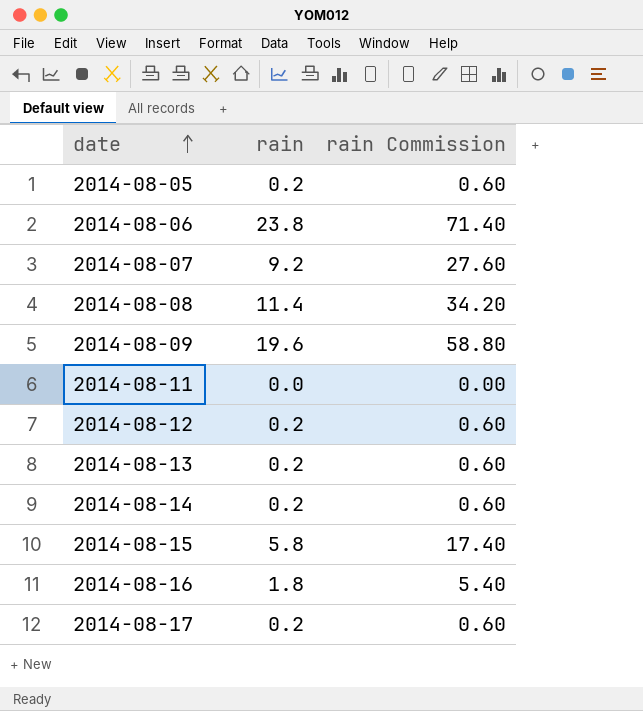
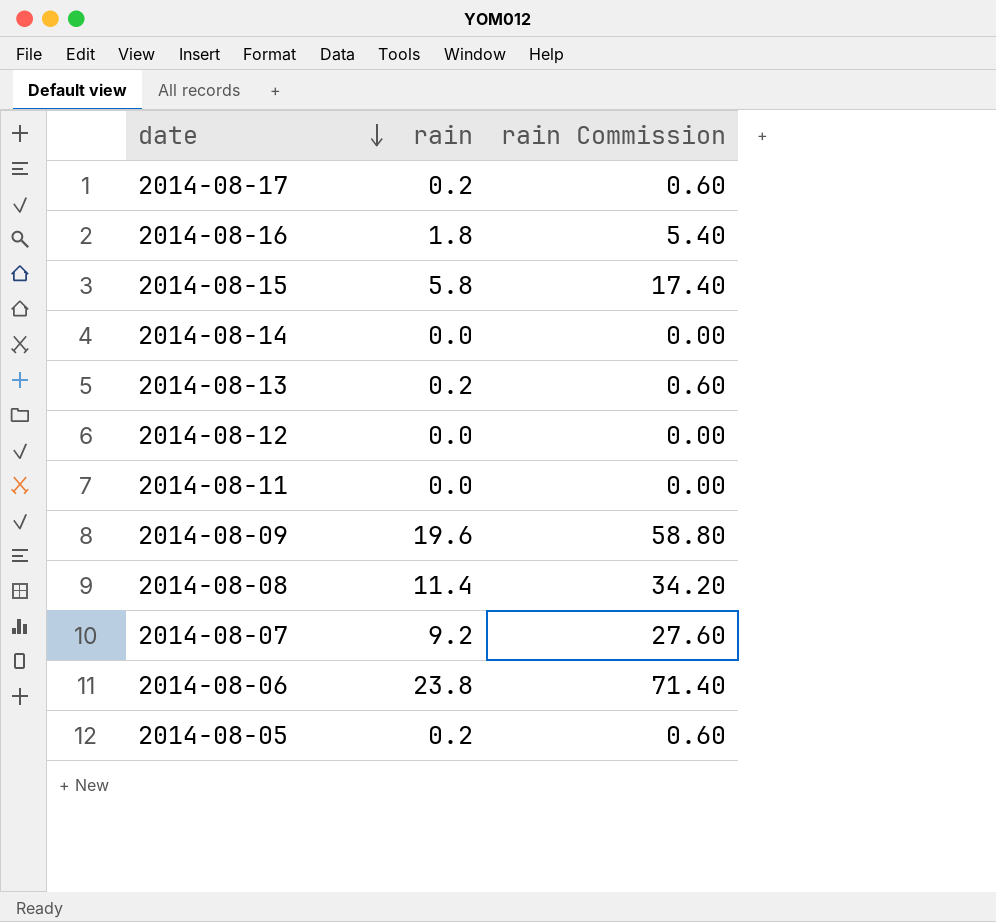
row order: date ascending -> date descending
2014-08-14 | rain: 0.2 -> 0.0
2014-08-14 | rain Commission: 0.60 -> 0.00
2014-08-12 | rain: 0.2 -> 0.0
2014-08-12 | rain Commission: 0.60 -> 0.00

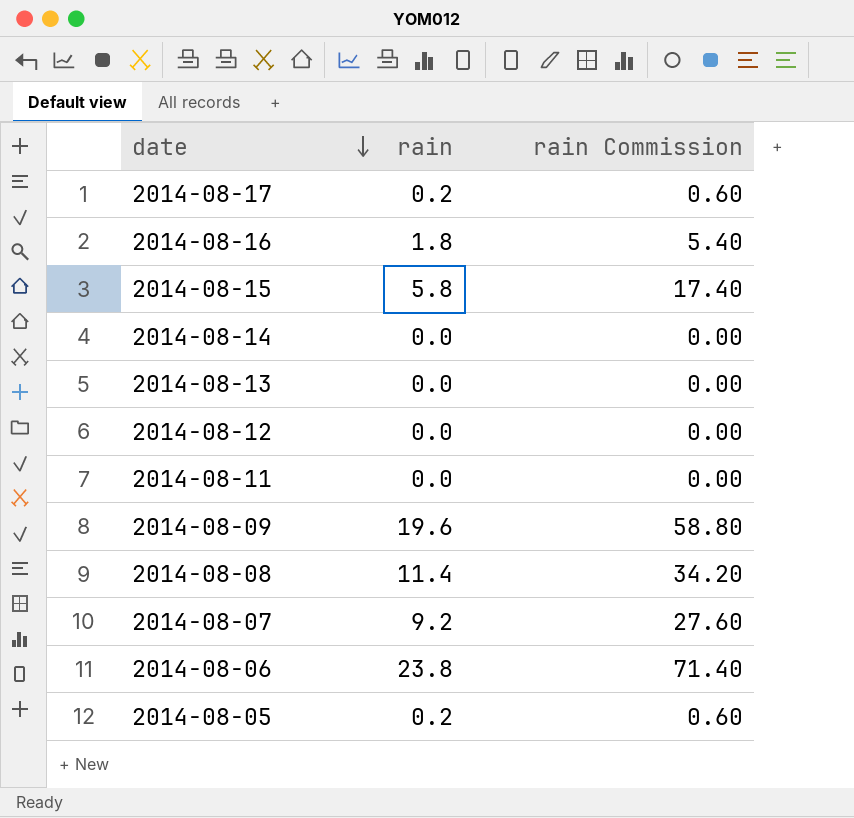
2014-08-13 | rain: 0.2 -> 0.0
2014-08-13 | rain Commission: 0.60 -> 0.00

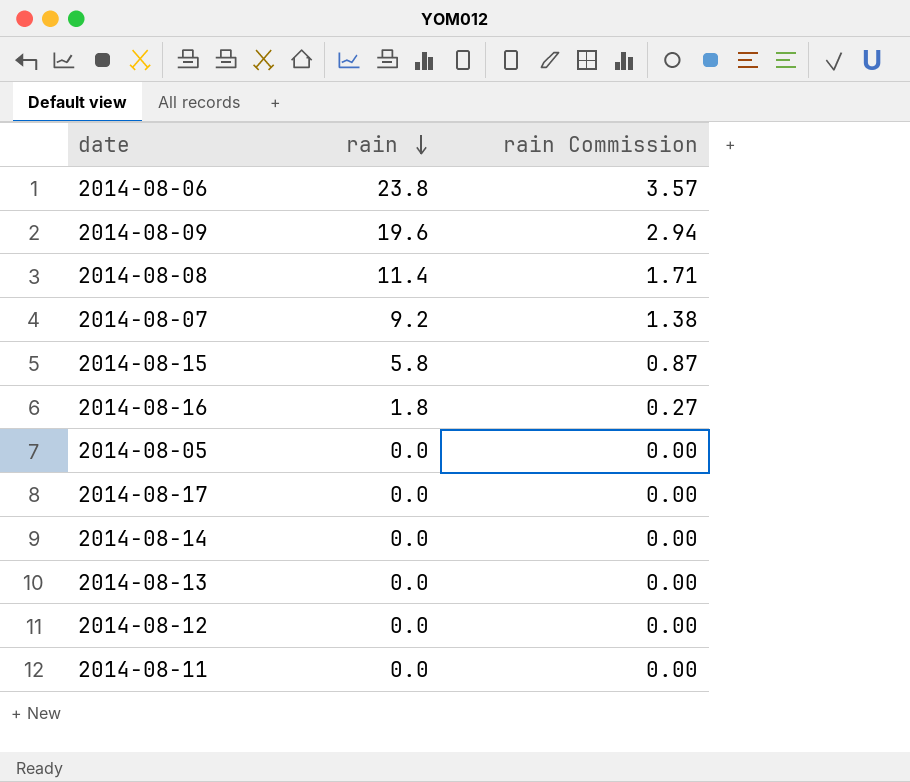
row order: date descending -> rain descending
column rain Commission | formula: [rain] * 3 -> [rain] * 0.15
2014-08-05 | rain: 0.2 -> 0.0
2014-08-17 | rain: 0.2 -> 0.0

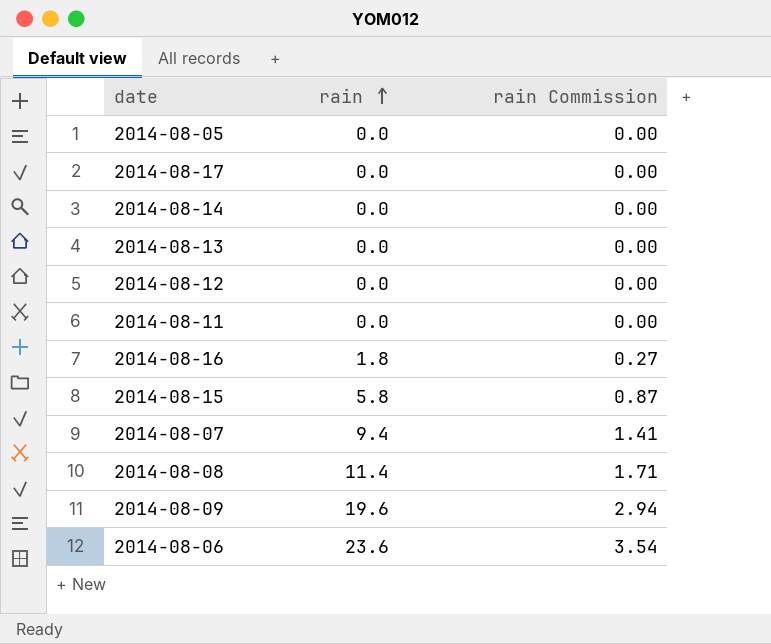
row order: rain descending -> rain ascending
2014-08-07 | rain: 9.2 -> 9.4
2014-08-07 | rain Commission: 1.38 -> 1.41
2014-08-06 | rain: 23.8 -> 23.6
2014-08-06 | rain Commission: 3.57 -> 3.54

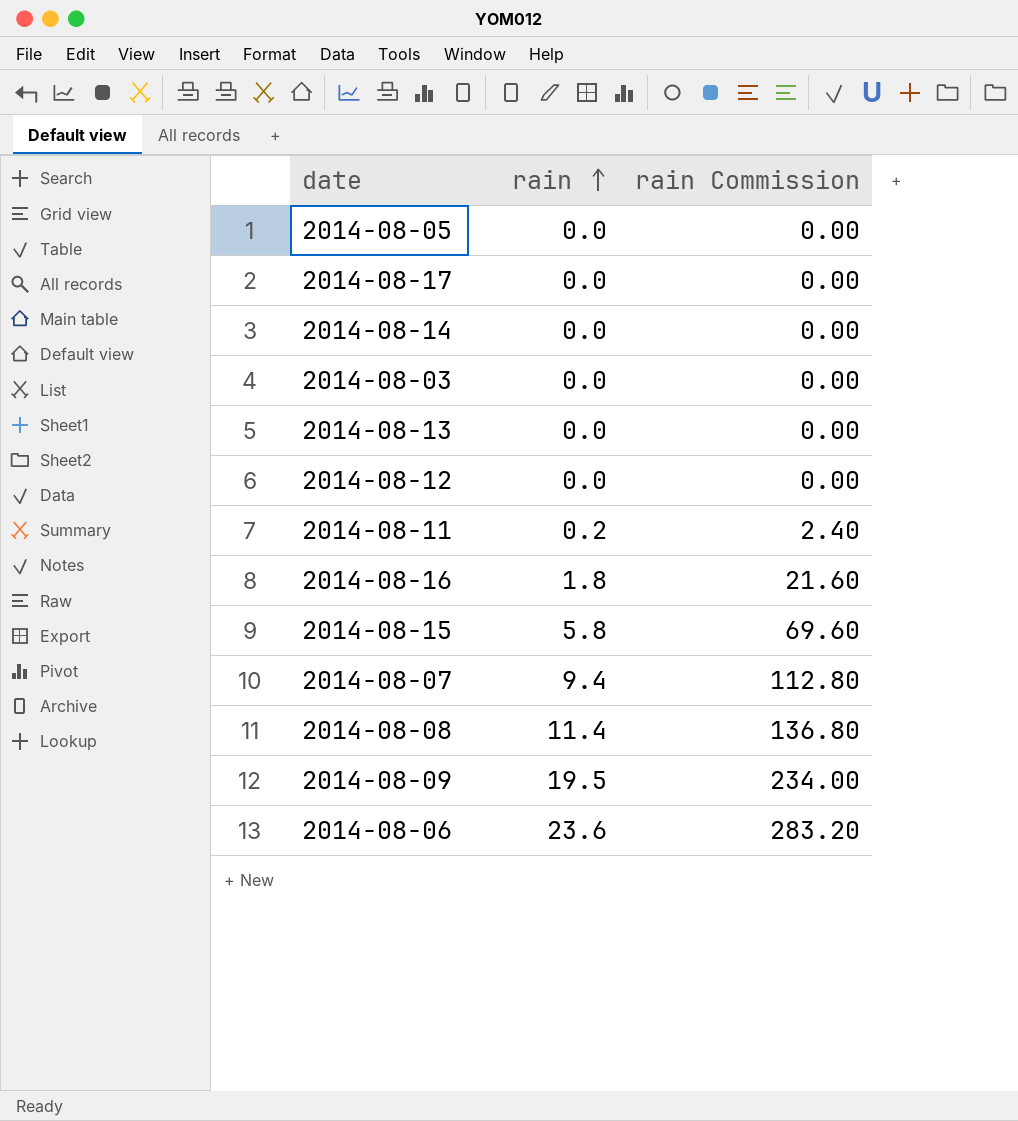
column rain Commission | formula: [rain] * 0.15 -> [rain] * 12
row 2014-08-03: none -> 0.0 | 0.00
2014-08-11 | rain: 0.0 -> 0.2
2014-08-09 | rain: 19.6 -> 19.5

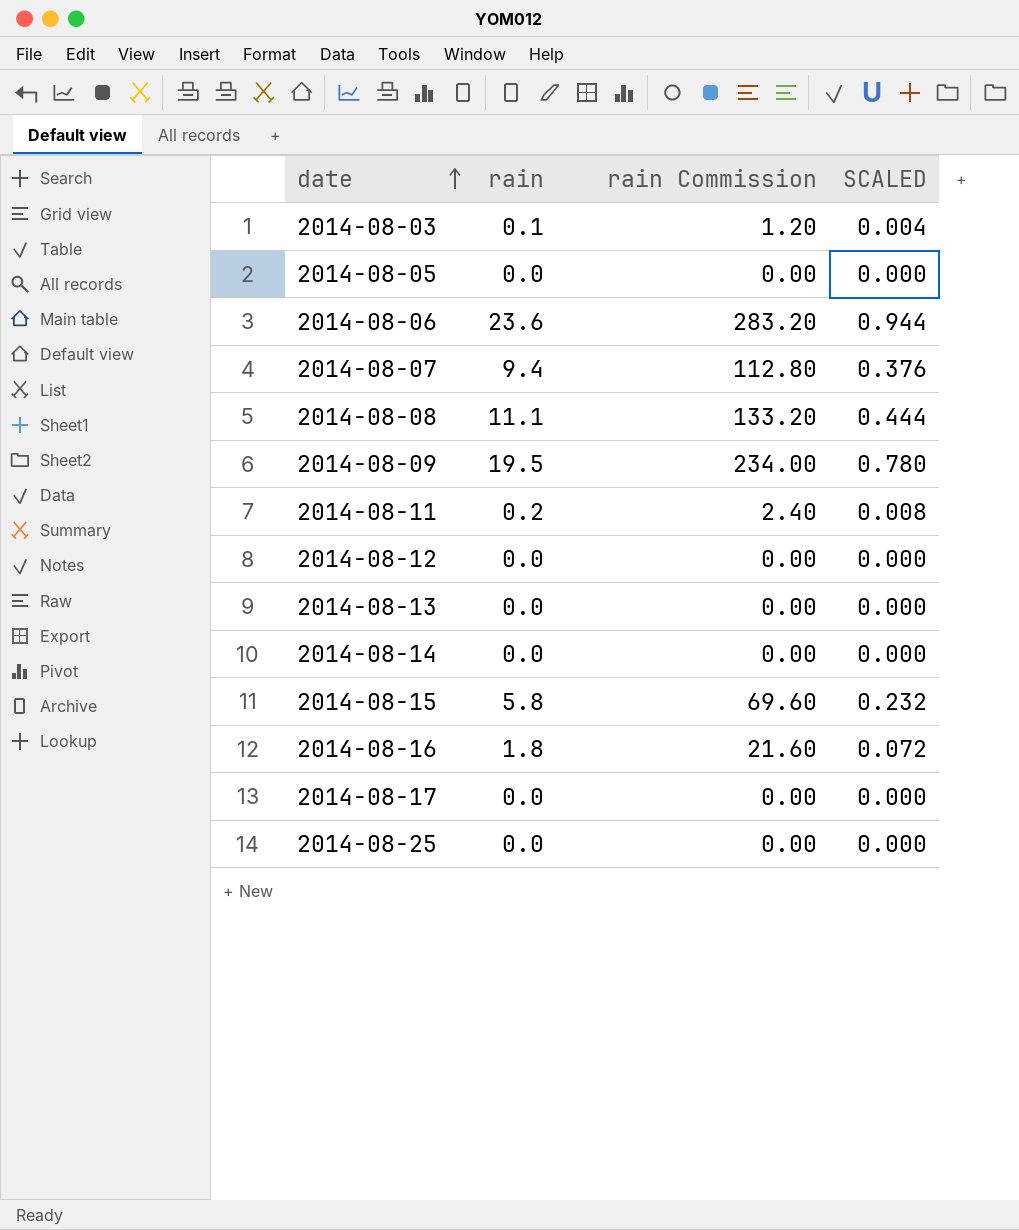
row order: rain ascending -> date ascending
column SCALED | formula: none -> [rain] * 0.04
2014-08-03 | rain: 0.0 -> 0.1
2014-08-03 | rain Commission: 0.00 -> 1.20
2014-08-08 | rain: 11.4 -> 11.1
2014-08-08 | rain Commission: 136.80 -> 133.20
row 2014-08-25: none -> 0.0 | 0.00 | 0.000

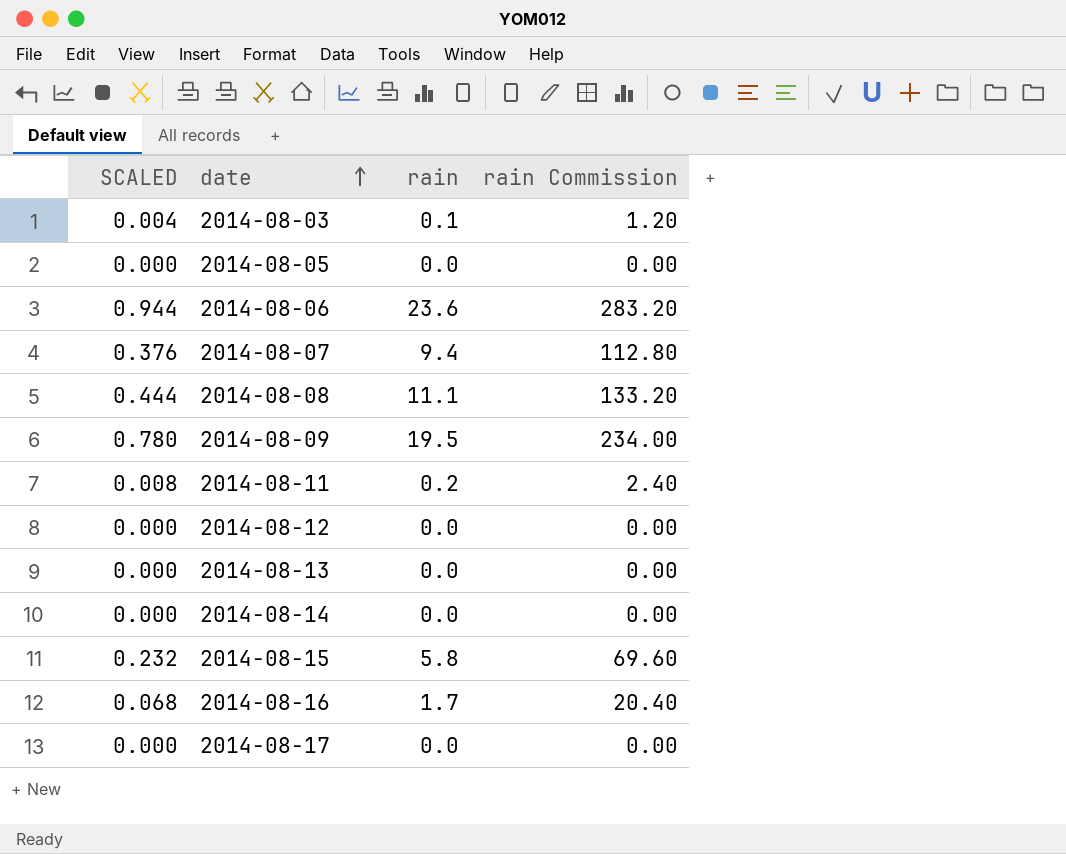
column SCALED | position: 4 -> 1
row 2014-08-25: 0.0 | 0.00 | 0.000 -> none
2014-08-16 | SCALED: 0.072 -> 0.068
2014-08-16 | rain: 1.8 -> 1.7
2014-08-16 | rain Commission: 21.60 -> 20.40

